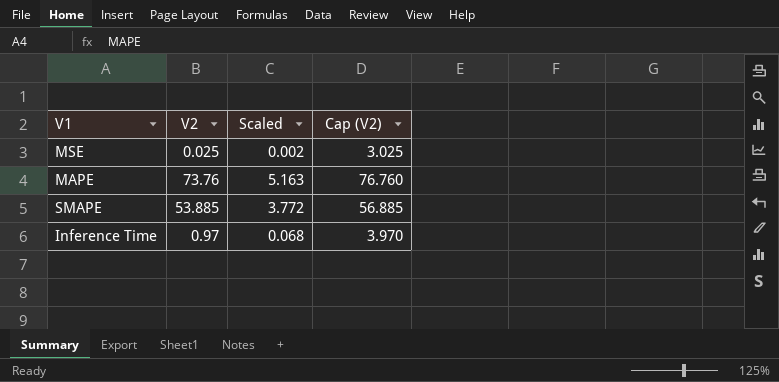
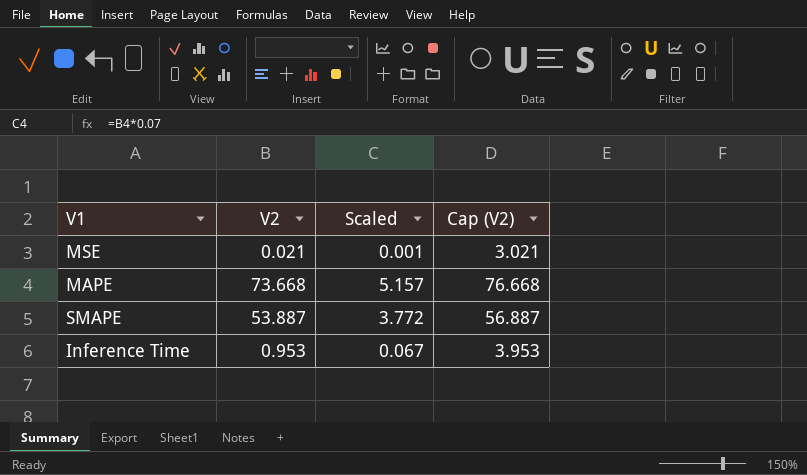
MSE | V2: 0.025 -> 0.021
MSE | Scaled: 0.002 -> 0.001
MSE | Cap (V2): 3.025 -> 3.021
MAPE | V2: 73.76 -> 73.668
MAPE | Scaled: 5.163 -> 5.157
MAPE | Cap (V2): 76.760 -> 76.668
SMAPE | V2: 53.885 -> 53.887
SMAPE | Cap (V2): 56.885 -> 56.887
Inference Time | V2: 0.97 -> 0.953
Inference Time | Scaled: 0.068 -> 0.067
Inference Time | Cap (V2): 3.970 -> 3.953

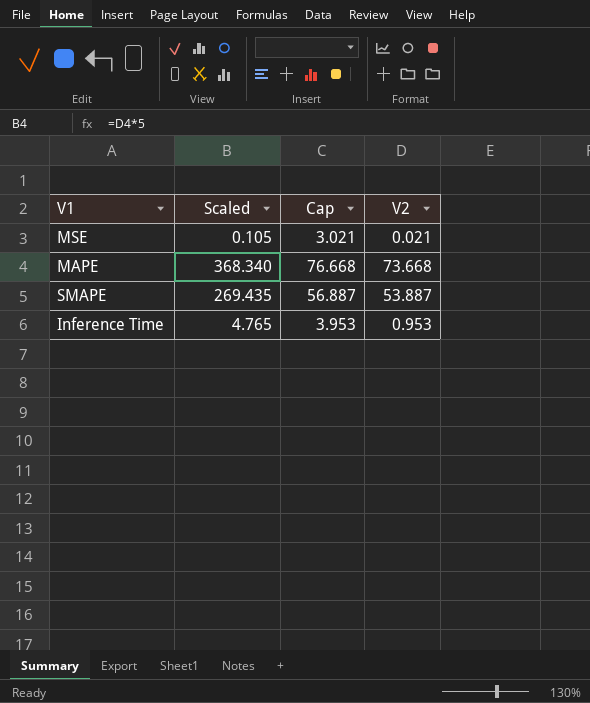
column Scaled | formula: [V2] * 0.07 -> [V2] * 5
column name: Cap (V2) -> Cap
column V2 | position: 2 -> 4

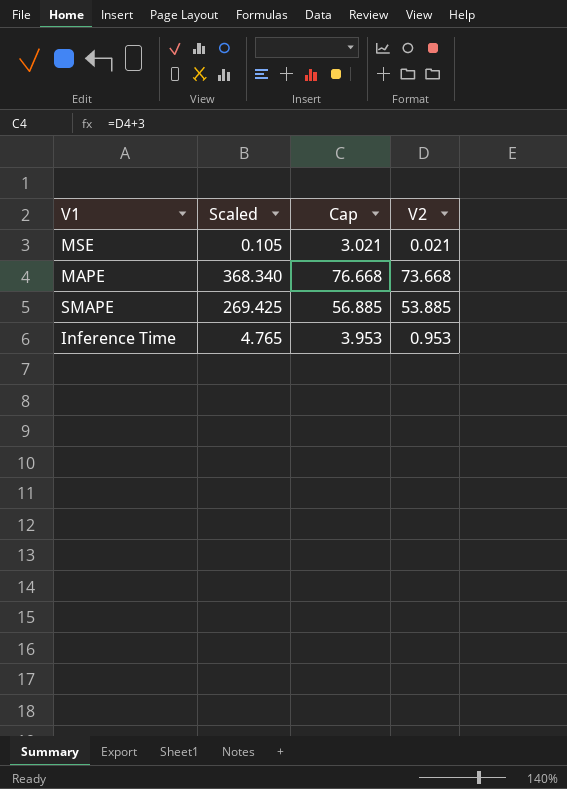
SMAPE | Scaled: 269.435 -> 269.425
SMAPE | Cap: 56.887 -> 56.885
SMAPE | V2: 53.887 -> 53.885

